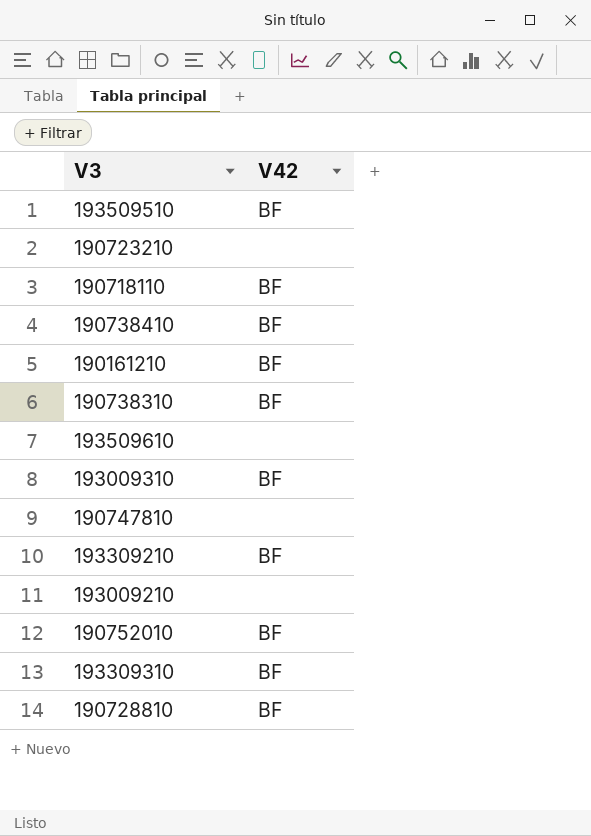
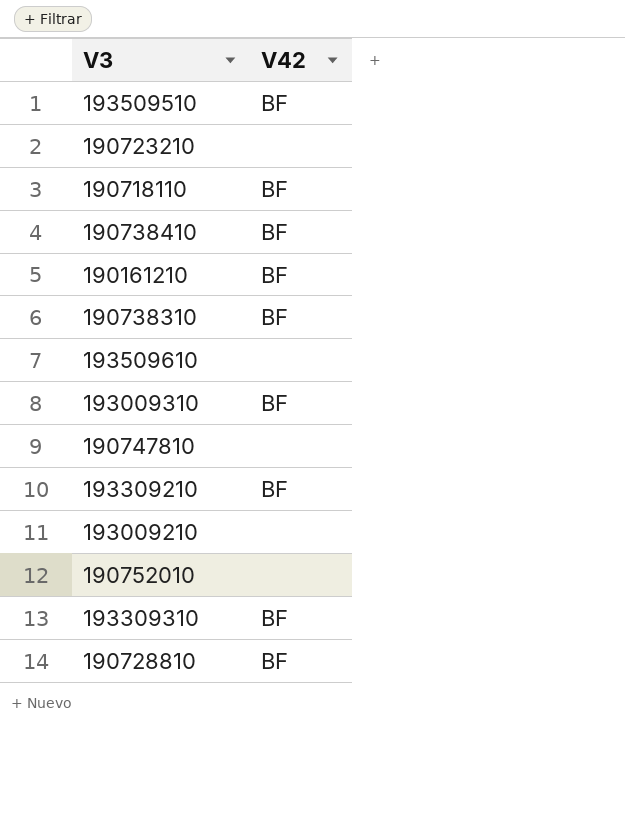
190752010 | V42: BF -> none

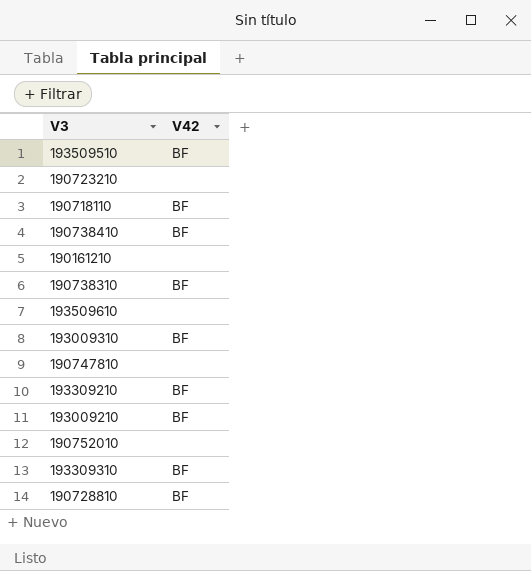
190161210 | V42: BF -> none
193009210 | V42: none -> BF

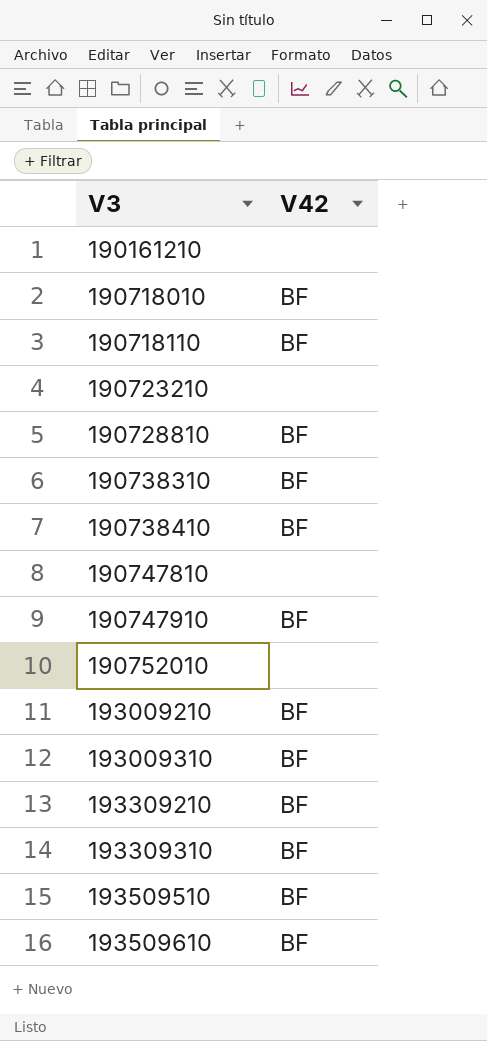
row order: none -> V3 ascending
row 190718010: none -> BF
row 190747910: none -> BF
193509610 | V42: none -> BF

